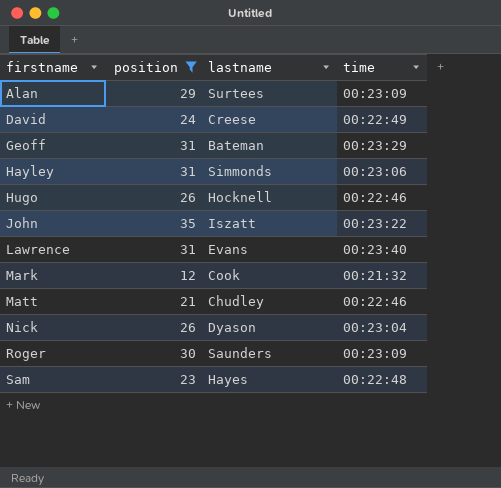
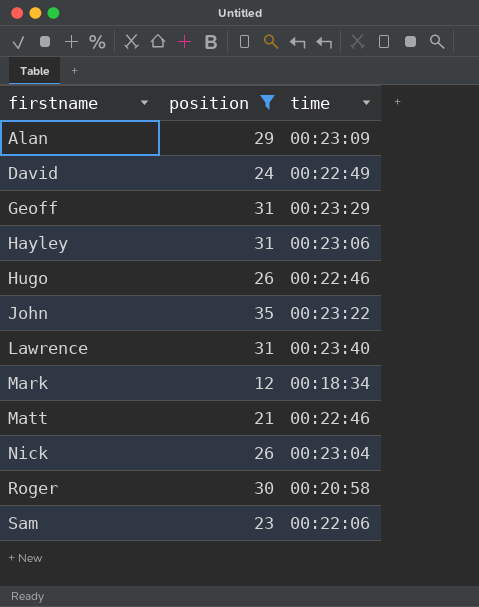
column lastname | position: 3 -> none
Mark | time: 00:21:32 -> 00:18:34
Roger | time: 00:23:09 -> 00:20:58
Sam | time: 00:22:48 -> 00:22:06

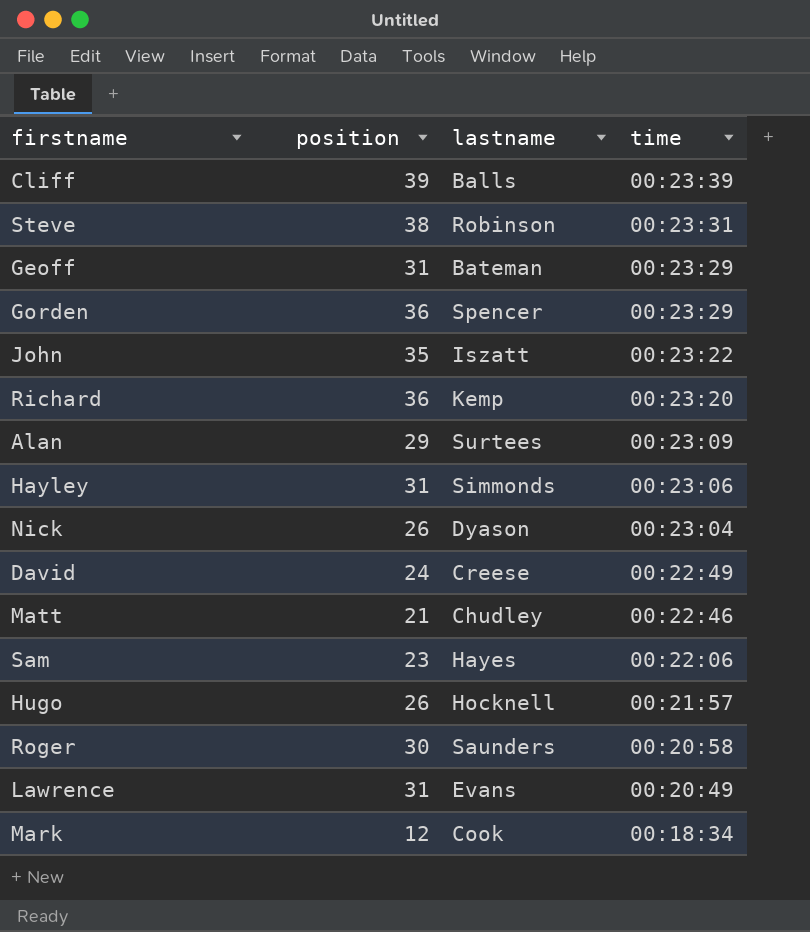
filter: position <= 35 -> none
row order: firstname ascending -> time descending
column lastname | position: none -> 3
Hugo | time: 00:22:46 -> 00:21:57
Lawrence | time: 00:23:40 -> 00:20:49

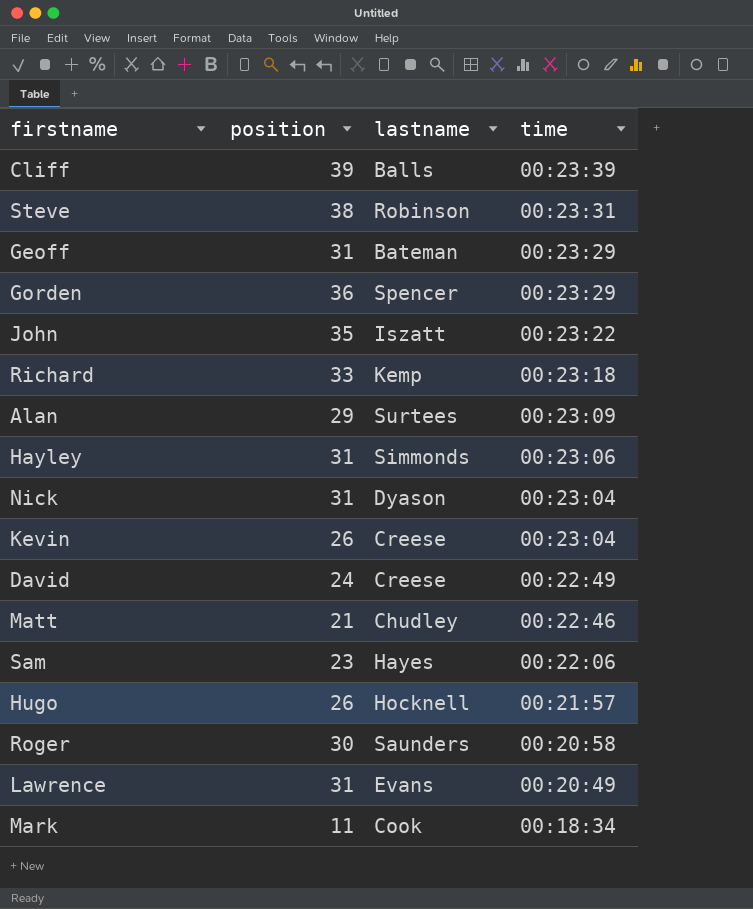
Richard | position: 36 -> 33
Richard | time: 00:23:20 -> 00:23:18
Nick | position: 26 -> 31
row Kevin: none -> 26 | Creese | 00:23:04
Mark | position: 12 -> 11

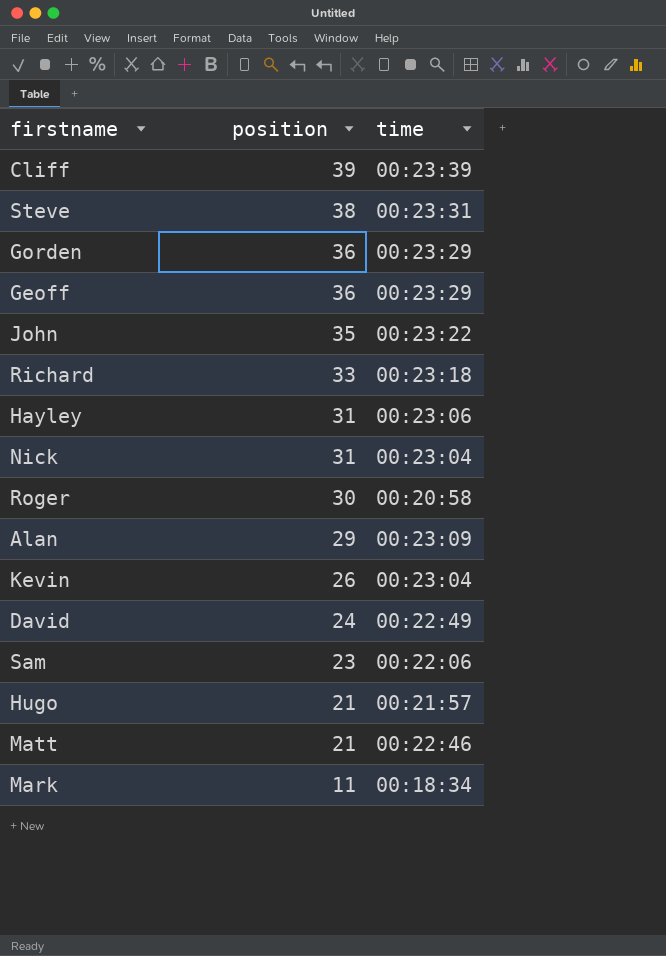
row order: time descending -> position descending
column lastname | position: 3 -> none
row Lawrence: 31 | Evans | 00:20:49 -> none
Geoff | position: 31 -> 36
Hugo | position: 26 -> 21

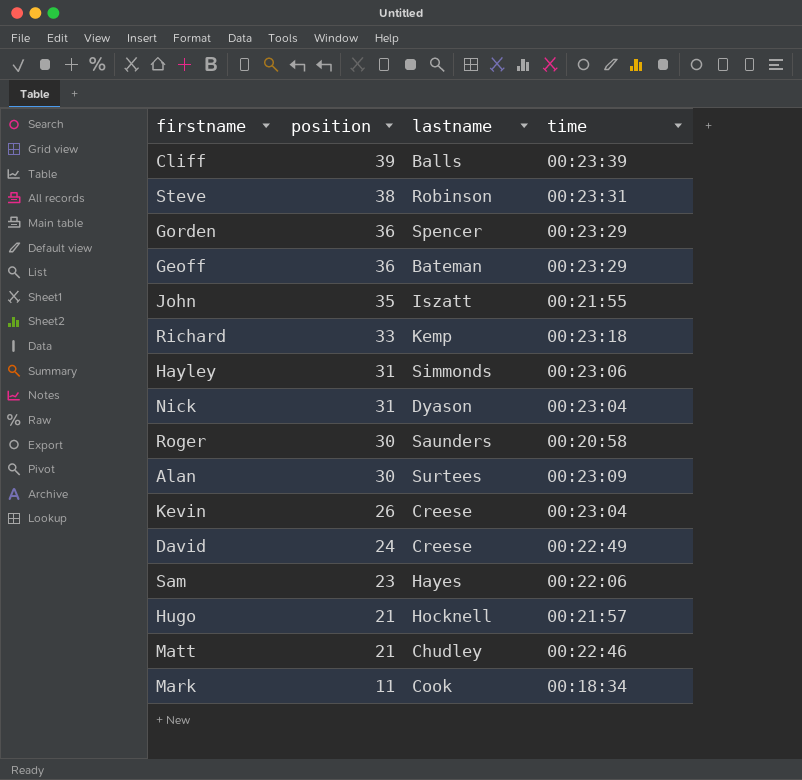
column lastname | position: none -> 3
John | time: 00:23:22 -> 00:21:55
Alan | position: 29 -> 30

